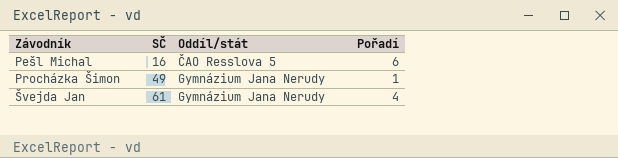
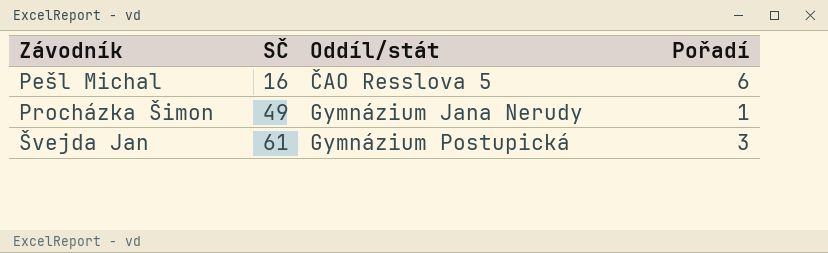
Švejda Jan | Oddíl/stát: Gymnázium Jana Nerudy -> Gymnázium Postupická
Švejda Jan | Pořadí: 4 -> 3

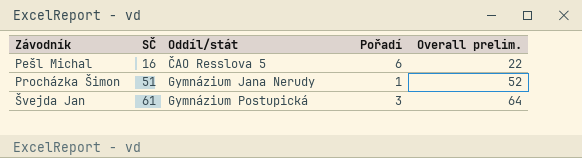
column Overall prelim. | formula: none -> [SČ] + [Pořadí]
Procházka Šimon | SČ: 49 -> 51

